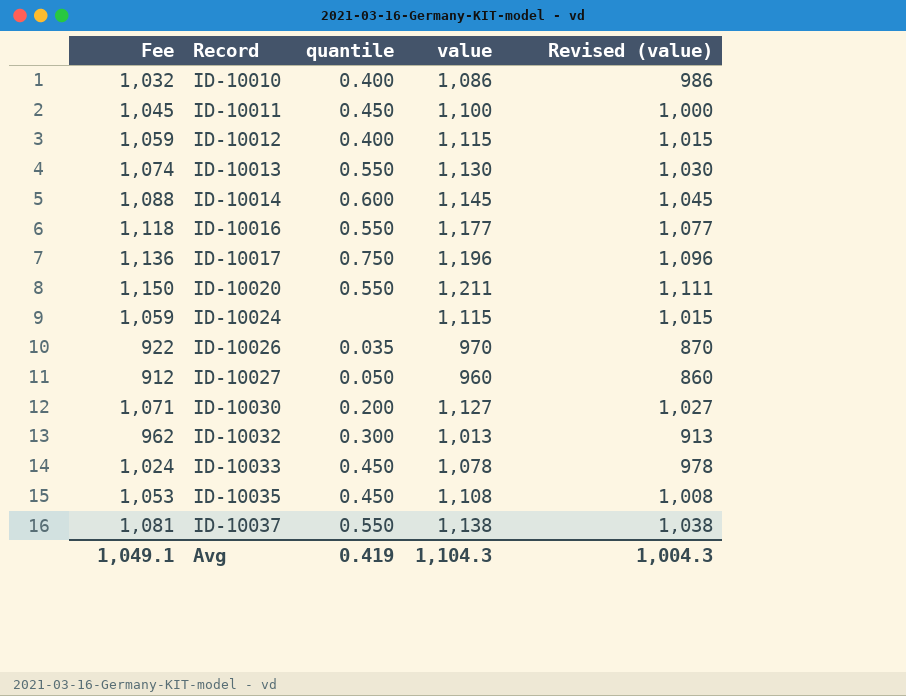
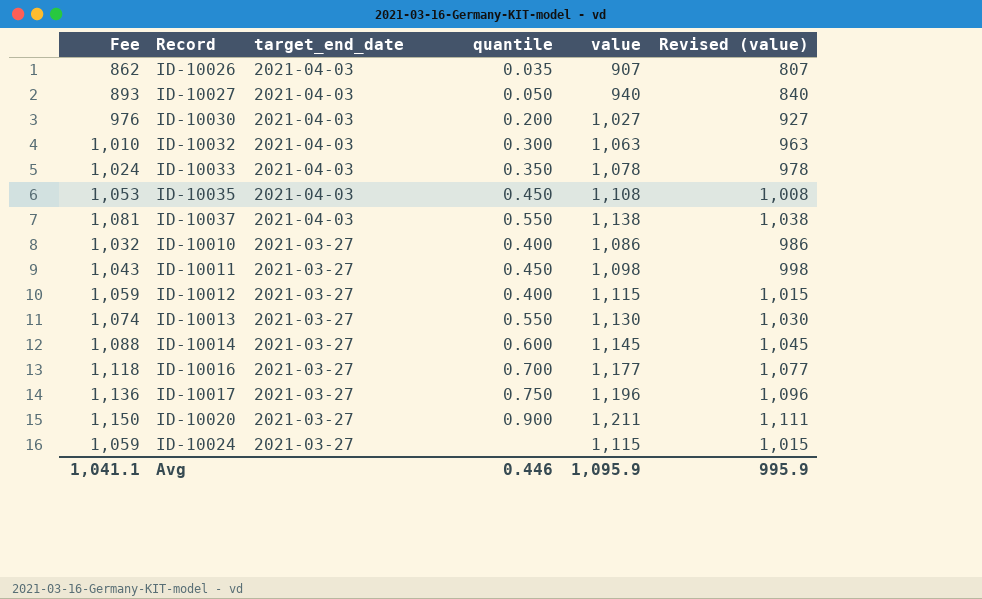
row order: Record ascending -> target_end_date descending
column target_end_date | position: none -> 3
ID-10026 | Fee: 922 -> 862
ID-10026 | value: 970 -> 907
ID-10026 | Revised (value): 870 -> 807
ID-10027 | Fee: 912 -> 893
ID-10027 | value: 960 -> 940
ID-10027 | Revised (value): 860 -> 840
ID-10030 | Fee: 1,071 -> 976
ID-10030 | value: 1,127 -> 1,027
ID-10030 | Revised (value): 1,027 -> 927
ID-10032 | Fee: 962 -> 1,010
ID-10032 | value: 1,013 -> 1,063
ID-10032 | Revised (value): 913 -> 963
ID-10033 | quantile: 0.450 -> 0.350
ID-10011 | Fee: 1,045 -> 1,043
ID-10011 | value: 1,100 -> 1,098
ID-10011 | Revised (value): 1,000 -> 998
ID-10016 | quantile: 0.550 -> 0.700
ID-10020 | quantile: 0.550 -> 0.900
Avg | Fee: 1,049.1 -> 1,041.1
Avg | quantile: 0.419 -> 0.446
Avg | value: 1,104.3 -> 1,095.9
Avg | Revised (value): 1,004.3 -> 995.9

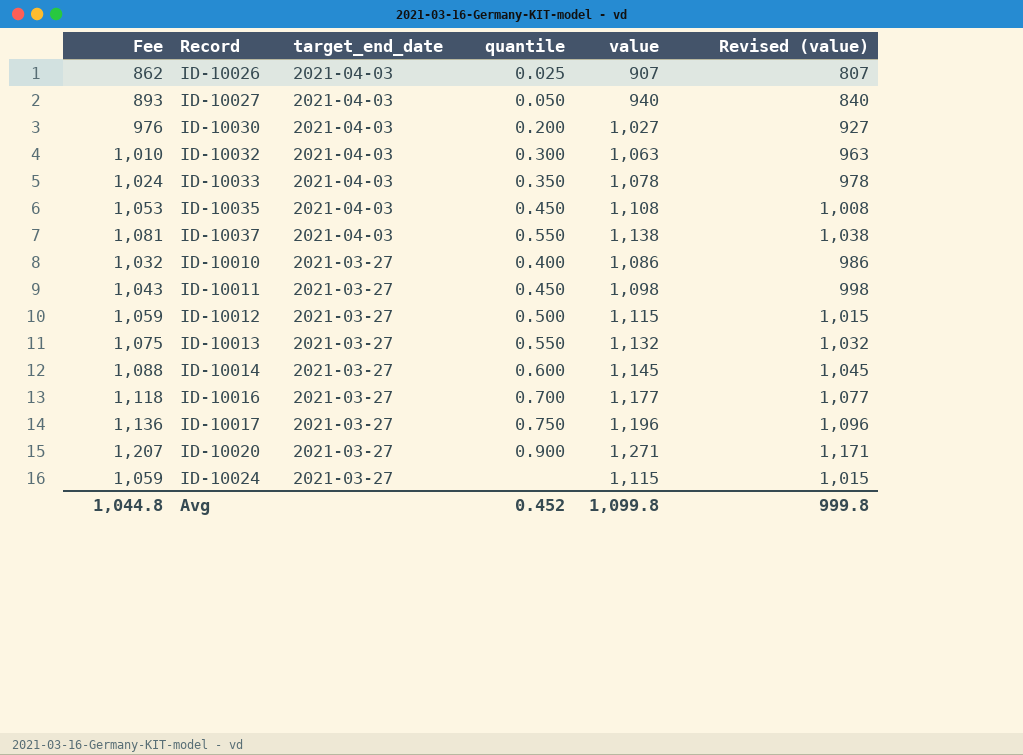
ID-10026 | quantile: 0.035 -> 0.025
ID-10012 | quantile: 0.400 -> 0.500
ID-10013 | Fee: 1,074 -> 1,075
ID-10013 | value: 1,130 -> 1,132
ID-10013 | Revised (value): 1,030 -> 1,032
ID-10020 | Fee: 1,150 -> 1,207
ID-10020 | value: 1,211 -> 1,271
ID-10020 | Revised (value): 1,111 -> 1,171
Avg | Fee: 1,041.1 -> 1,044.8
Avg | quantile: 0.446 -> 0.452
Avg | value: 1,095.9 -> 1,099.8
Avg | Revised (value): 995.9 -> 999.8

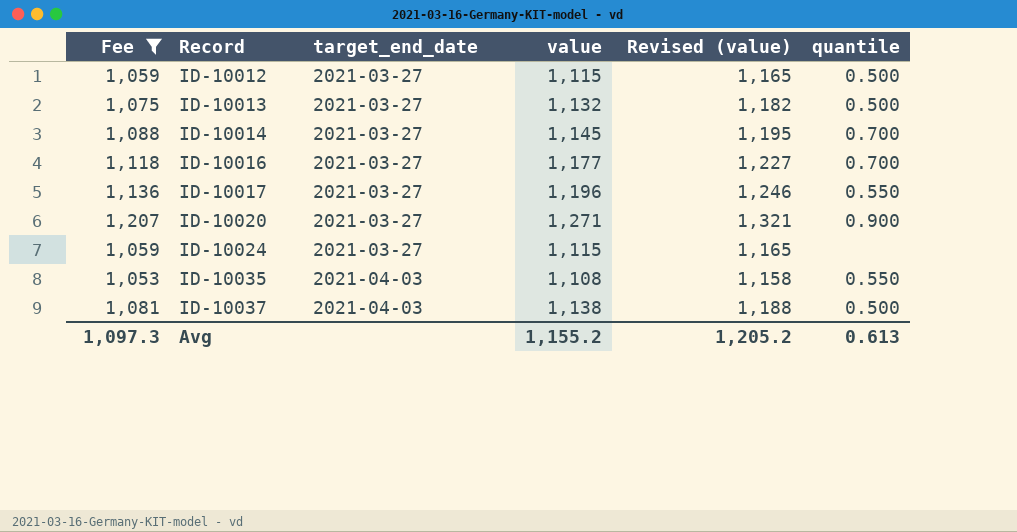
filter: none -> Fee >= 1,053
row order: target_end_date descending -> Record ascending
column Revised (value) | formula: [value] - 100 -> [value] + 50
column quantile | position: 4 -> 6
ID-10013 | quantile: 0.550 -> 0.500
ID-10014 | quantile: 0.600 -> 0.700
ID-10017 | quantile: 0.750 -> 0.550
ID-10035 | quantile: 0.450 -> 0.550
ID-10037 | quantile: 0.550 -> 0.500
Avg | Fee: 1,044.8 -> 1,097.3
Avg | value: 1,099.8 -> 1,155.2
Avg | Revised (value): 999.8 -> 1,205.2
Avg | quantile: 0.452 -> 0.613

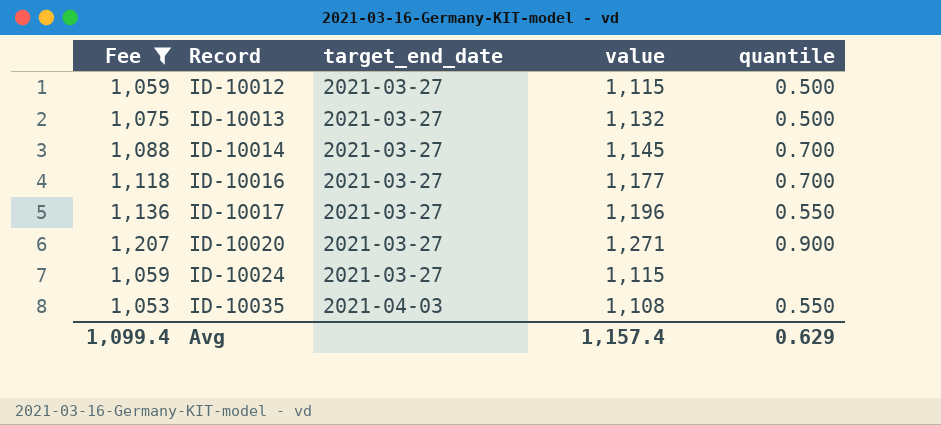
column Revised (value) | formula: [value] + 50 -> none
row ID-10037: 1,081 | 2021-04-03 | 1,138 | 1,188 | 0.500 -> none
Avg | Fee: 1,097.3 -> 1,099.4
Avg | value: 1,155.2 -> 1,157.4
Avg | quantile: 0.613 -> 0.629

